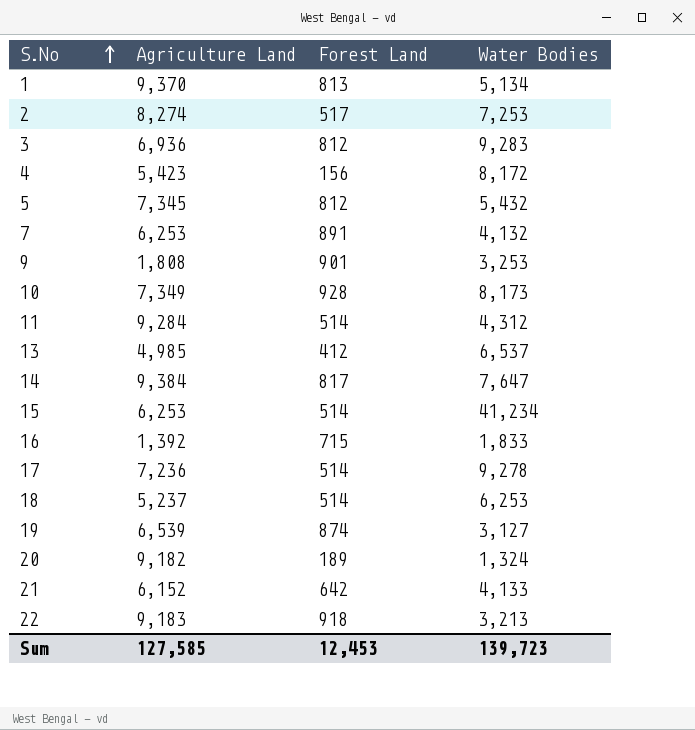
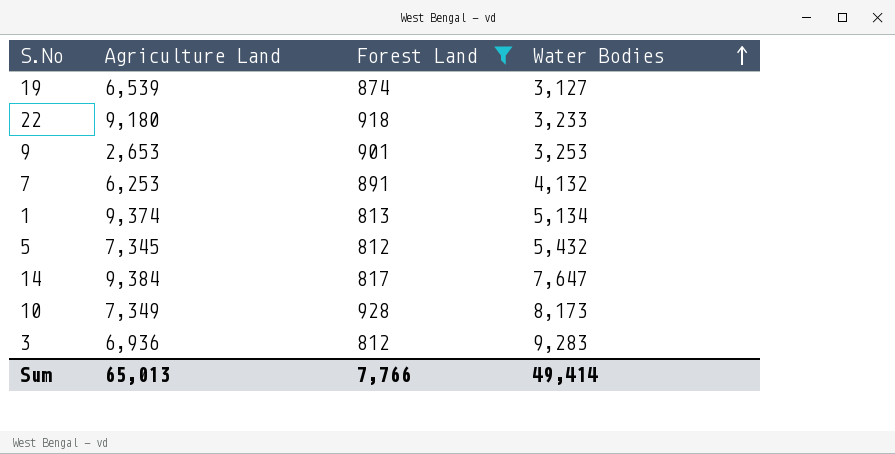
filter: none -> Forest Land >= 812
row order: S.No ascending -> Water Bodies ascending
22 | Agriculture Land: 9,183 -> 9,180
22 | Water Bodies: 3,213 -> 3,233
9 | Agriculture Land: 1,808 -> 2,653
1 | Agriculture Land: 9,370 -> 9,374
Sum | Agriculture Land: 127,585 -> 65,013
Sum | Forest Land: 12,453 -> 7,766
Sum | Water Bodies: 139,723 -> 49,414

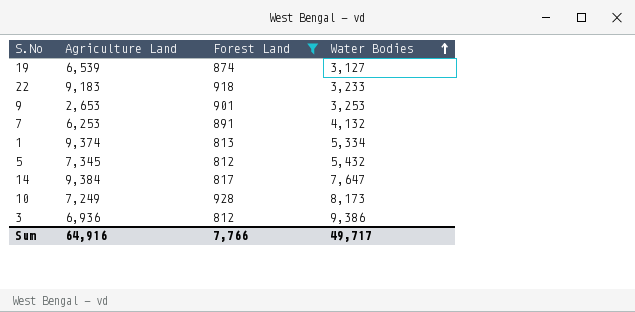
22 | Agriculture Land: 9,180 -> 9,183
1 | Water Bodies: 5,134 -> 5,334
10 | Agriculture Land: 7,349 -> 7,249
3 | Water Bodies: 9,283 -> 9,386
Sum | Agriculture Land: 65,013 -> 64,916
Sum | Water Bodies: 49,414 -> 49,717

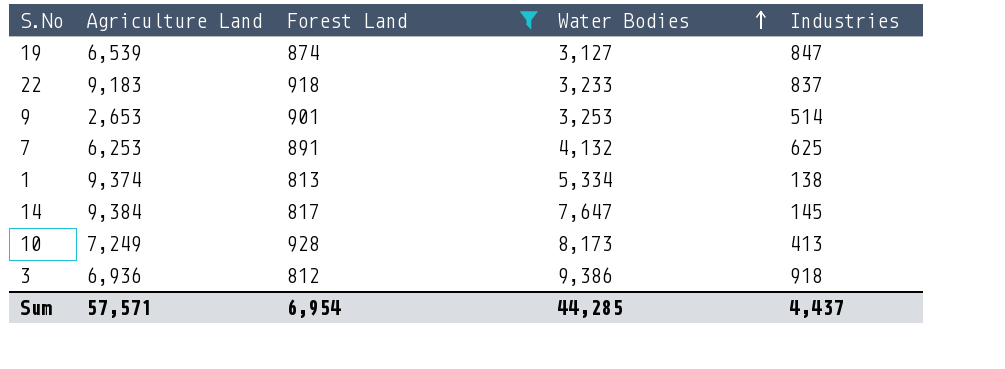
column Industries | position: none -> 5
row 5: 7,345 | 812 | 5,432 -> none
Sum | Agriculture Land: 64,916 -> 57,571
Sum | Forest Land: 7,766 -> 6,954
Sum | Water Bodies: 49,717 -> 44,285

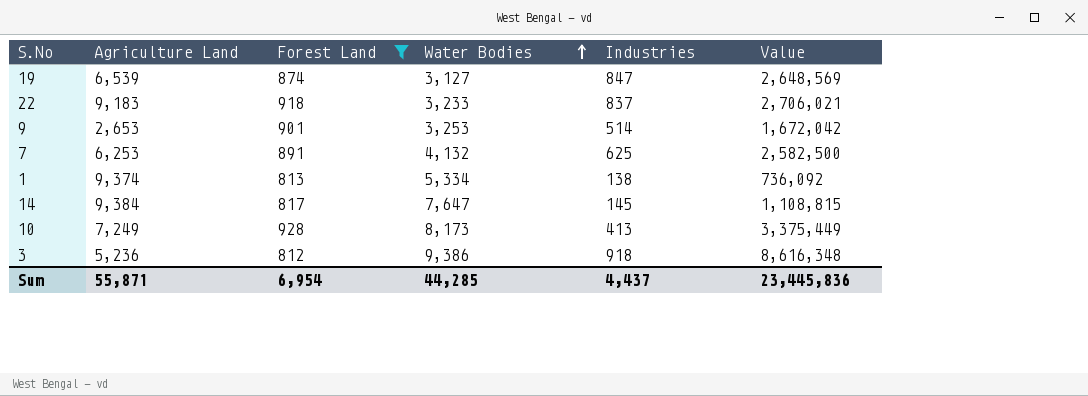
column Value | formula: none -> [Water Bodies] * [Industries]
3 | Agriculture Land: 6,936 -> 5,236
Sum | Agriculture Land: 57,571 -> 55,871

